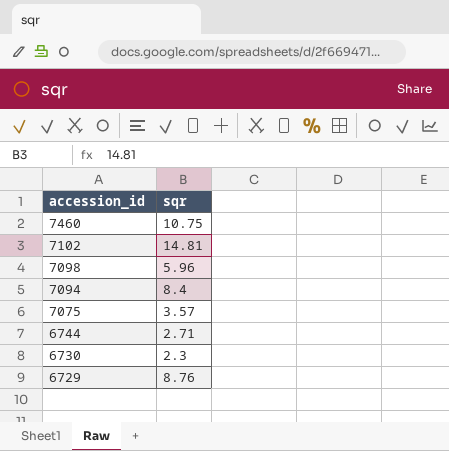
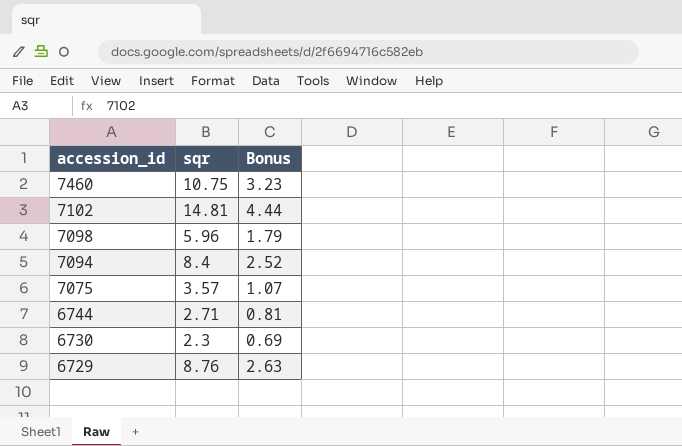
column Bonus | formula: none -> [sqr] * 0.3

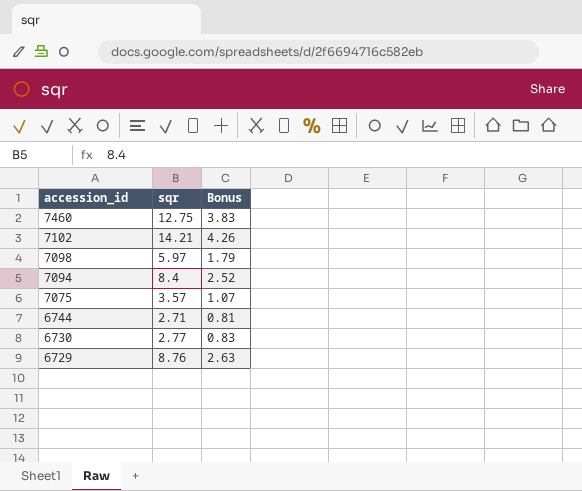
7460 | sqr: 10.75 -> 12.75
7460 | Bonus: 3.23 -> 3.83
7102 | sqr: 14.81 -> 14.21
7102 | Bonus: 4.44 -> 4.26
7098 | sqr: 5.96 -> 5.97
6730 | sqr: 2.3 -> 2.77
6730 | Bonus: 0.69 -> 0.83

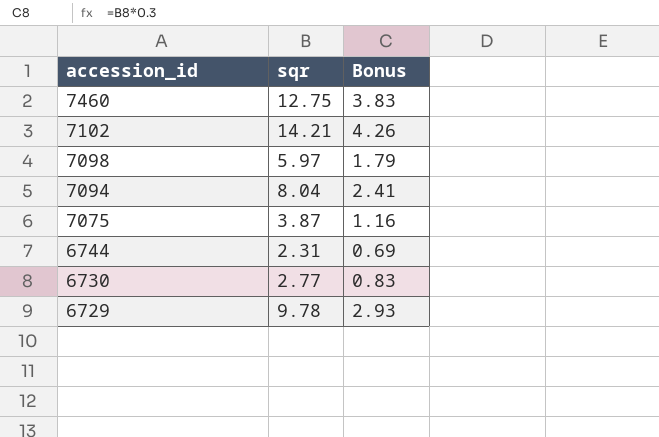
7094 | sqr: 8.4 -> 8.04
7094 | Bonus: 2.52 -> 2.41
7075 | sqr: 3.57 -> 3.87
7075 | Bonus: 1.07 -> 1.16
6744 | sqr: 2.71 -> 2.31
6744 | Bonus: 0.81 -> 0.69
6729 | sqr: 8.76 -> 9.78
6729 | Bonus: 2.63 -> 2.93

